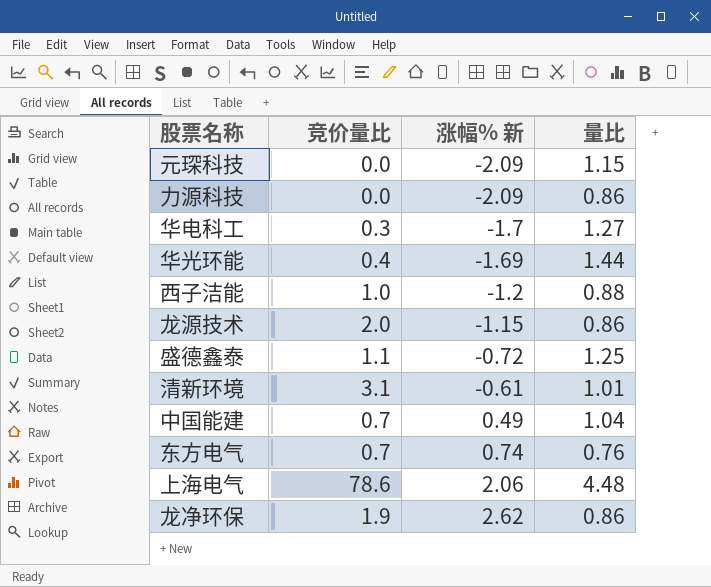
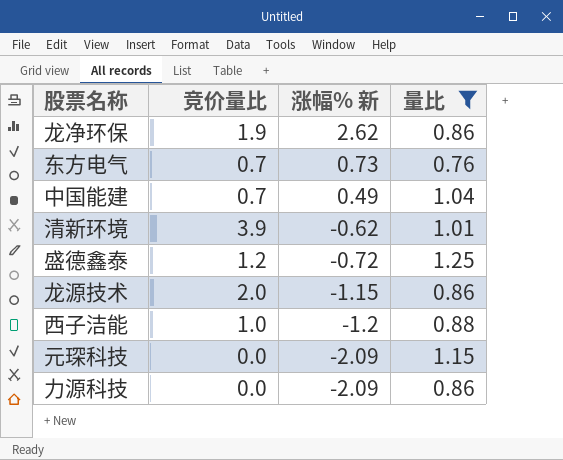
filter: none -> 量比 <= 1.25
row order: 涨幅% 新 ascending -> 涨幅% 新 descending
东方电气 | 涨幅% 新: 0.74 -> 0.73
清新环境 | 竞价量比: 3.1 -> 3.9
清新环境 | 涨幅% 新: -0.61 -> -0.62
盛德鑫泰 | 竞价量比: 1.1 -> 1.2

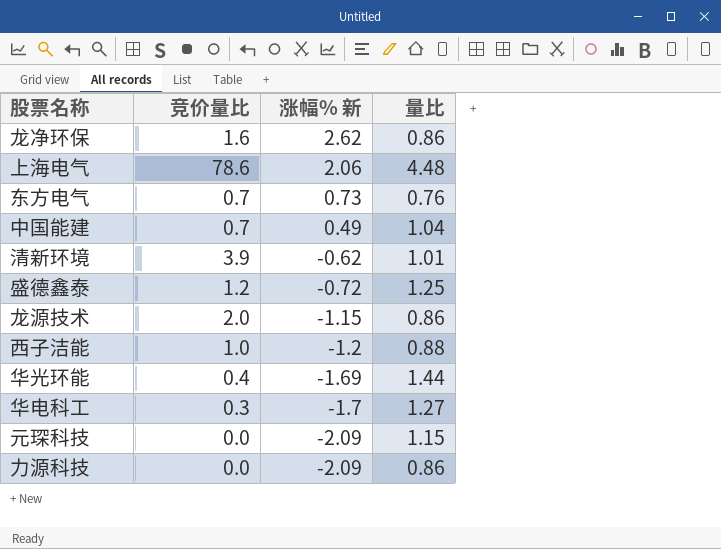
filter: 量比 <= 1.25 -> none
龙净环保 | 竞价量比: 1.9 -> 1.6

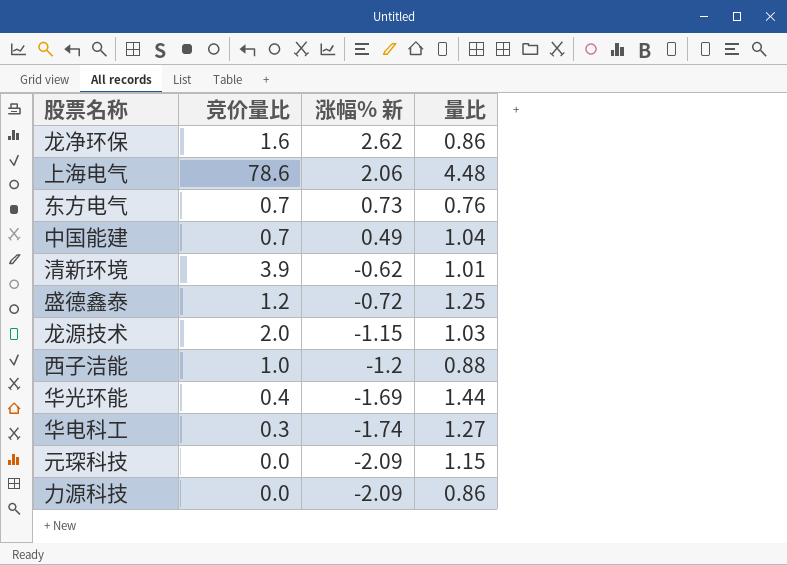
龙源技术 | 量比: 0.86 -> 1.03
华电科工 | 涨幅% 新: -1.7 -> -1.74

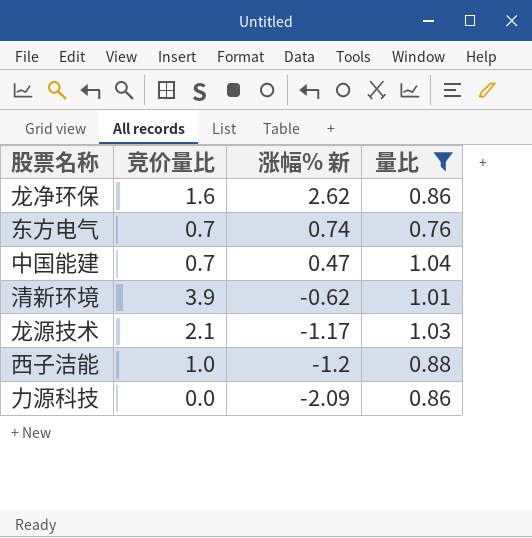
filter: none -> 量比 <= 1.04
东方电气 | 涨幅% 新: 0.73 -> 0.74
中国能建 | 涨幅% 新: 0.49 -> 0.47
龙源技术 | 竞价量比: 2.0 -> 2.1
龙源技术 | 涨幅% 新: -1.15 -> -1.17

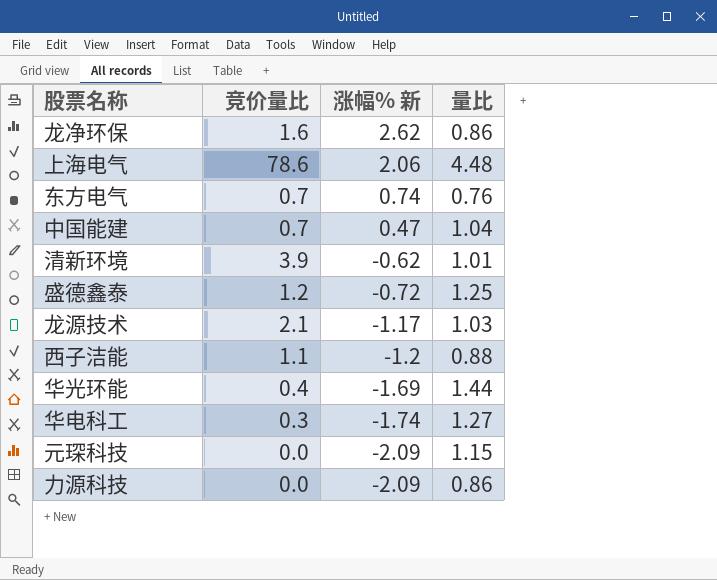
filter: 量比 <= 1.04 -> none
西子洁能 | 竞价量比: 1.0 -> 1.1

